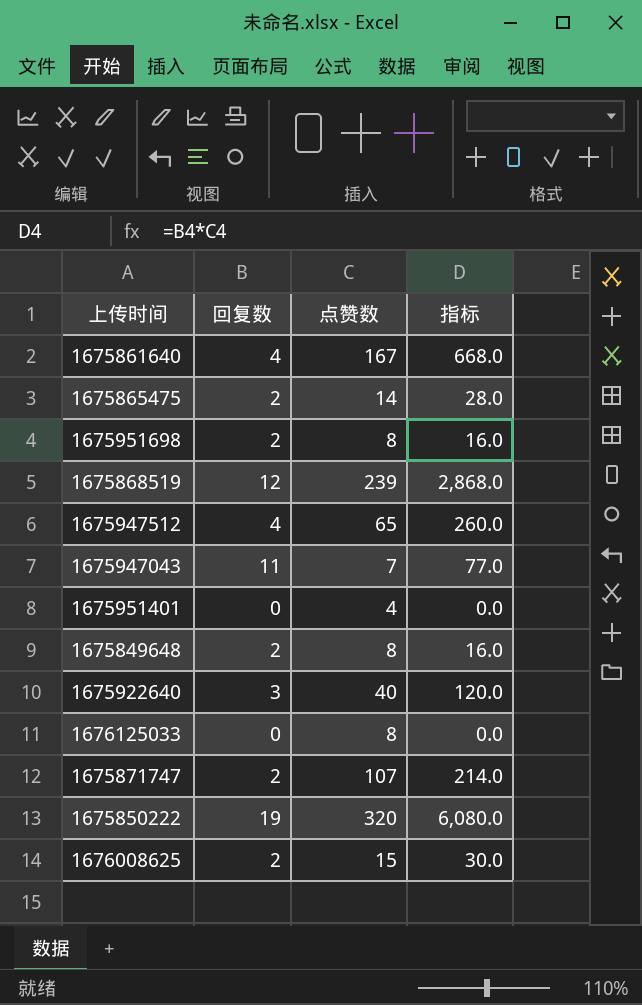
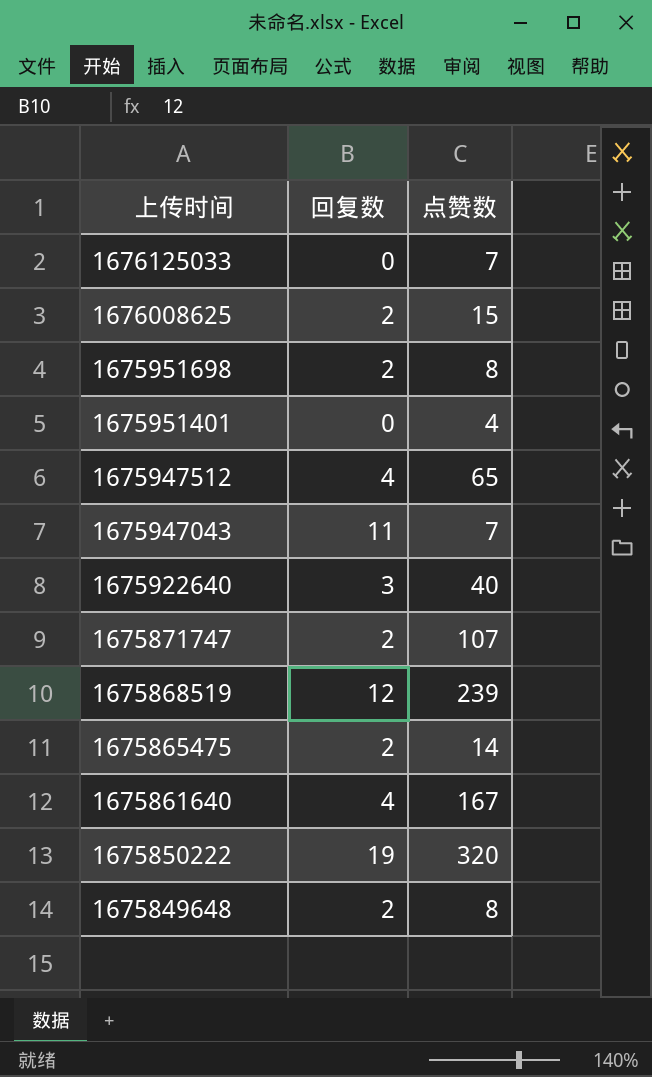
row order: none -> 上传时间 descending
column 指标 | formula: [回复数] * [点赞数] -> none
1676125033 | 点赞数: 8 -> 7

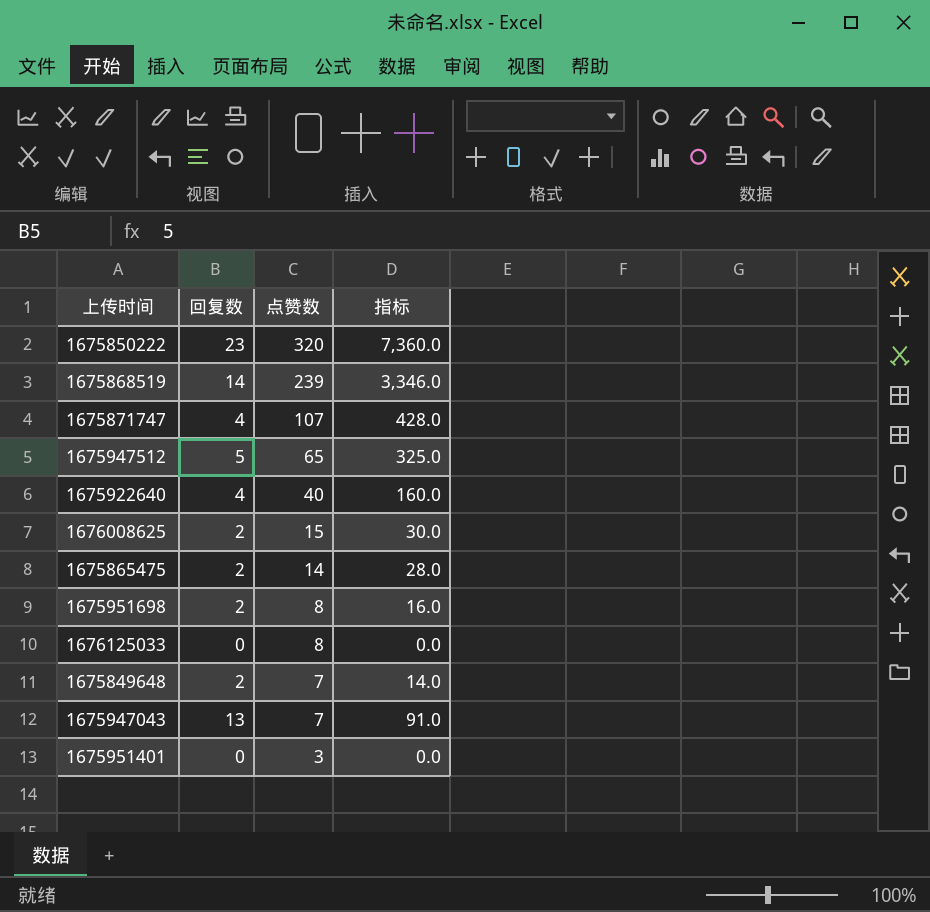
row order: 上传时间 descending -> 点赞数 descending
column 指标 | formula: none -> [回复数] * [点赞数]
row 1675861640: 4 | 167 -> none
1675850222 | 回复数: 19 -> 23
1675868519 | 回复数: 12 -> 14
1675871747 | 回复数: 2 -> 4
1675947512 | 回复数: 4 -> 5
1675922640 | 回复数: 3 -> 4
1676125033 | 点赞数: 7 -> 8
1675849648 | 点赞数: 8 -> 7
1675947043 | 回复数: 11 -> 13
1675951401 | 点赞数: 4 -> 3

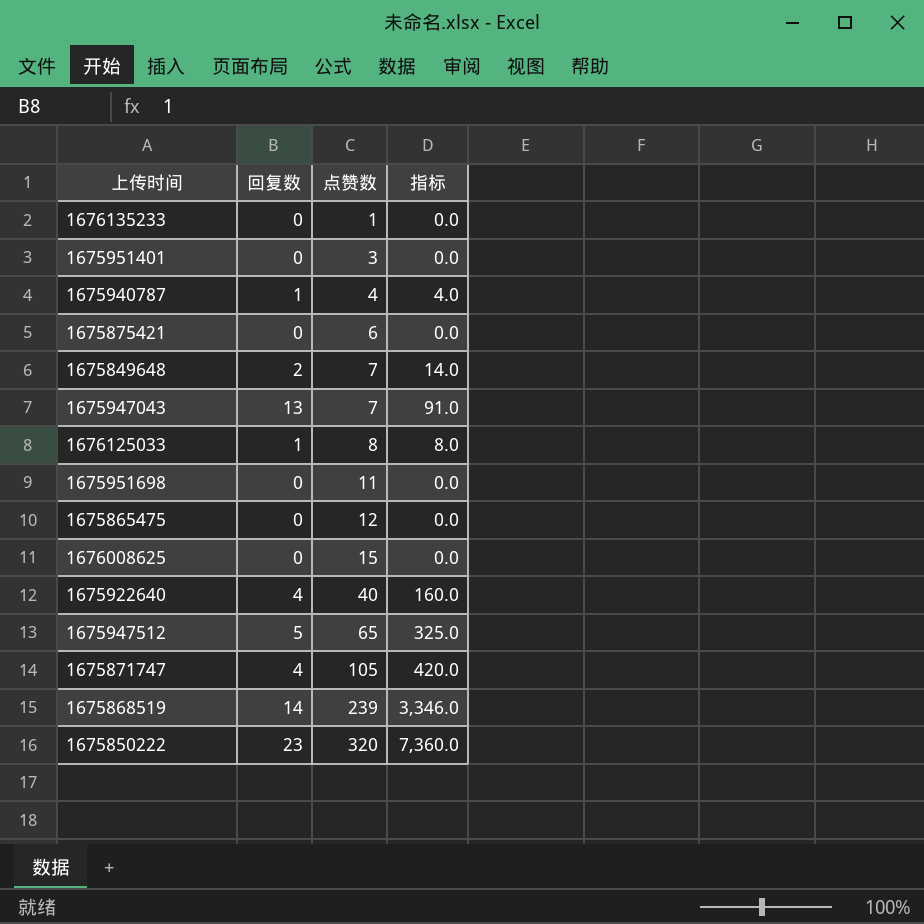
row order: 点赞数 descending -> 点赞数 ascending
row 1676135233: none -> 0 | 1 | 0.0
row 1675940787: none -> 1 | 4 | 4.0
row 1675875421: none -> 0 | 6 | 0.0
1676125033 | 回复数: 0 -> 1
1676125033 | 指标: 0.0 -> 8.0
1675951698 | 回复数: 2 -> 0
1675951698 | 点赞数: 8 -> 11
1675951698 | 指标: 16.0 -> 0.0
1675865475 | 回复数: 2 -> 0
1675865475 | 点赞数: 14 -> 12
1675865475 | 指标: 28.0 -> 0.0
1676008625 | 回复数: 2 -> 0
1676008625 | 指标: 30.0 -> 0.0
1675871747 | 点赞数: 107 -> 105
1675871747 | 指标: 428.0 -> 420.0

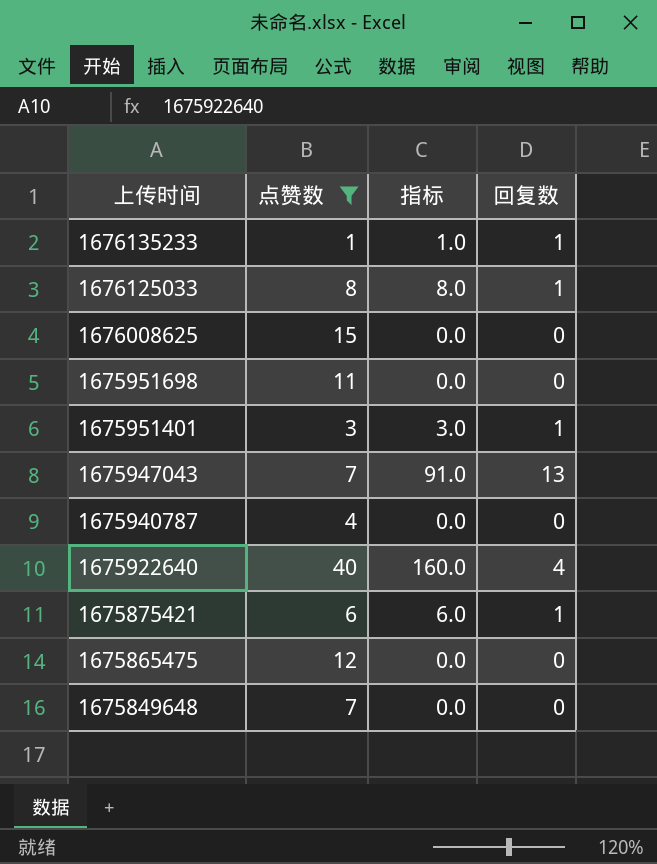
filter: none -> 点赞数 <= 40
row order: 点赞数 ascending -> 上传时间 descending
column 回复数 | position: 2 -> 4
1676135233 | 指标: 0.0 -> 1.0
1676135233 | 回复数: 0 -> 1
1675951401 | 指标: 0.0 -> 3.0
1675951401 | 回复数: 0 -> 1
1675940787 | 指标: 4.0 -> 0.0
1675940787 | 回复数: 1 -> 0
1675875421 | 指标: 0.0 -> 6.0
1675875421 | 回复数: 0 -> 1
1675849648 | 指标: 14.0 -> 0.0
1675849648 | 回复数: 2 -> 0

